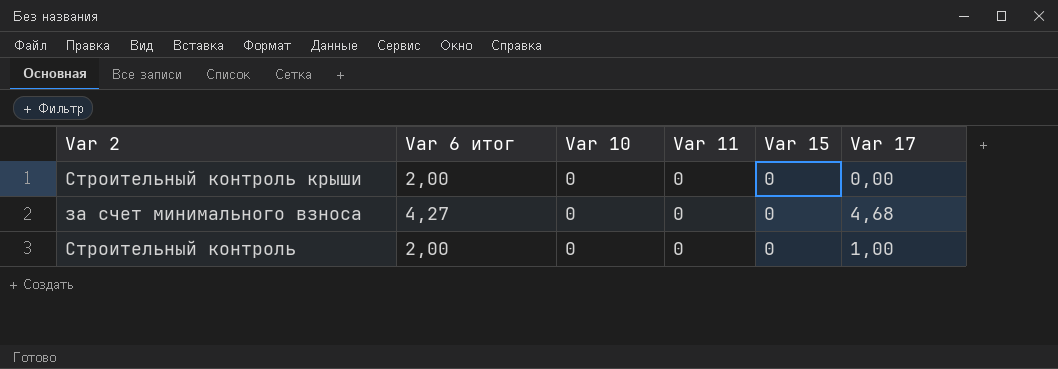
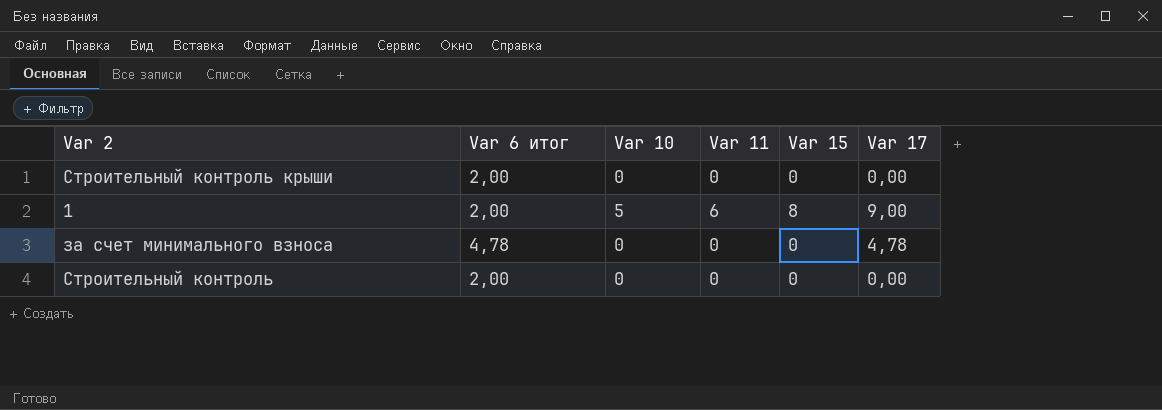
row 1: none -> 2,00 | 5 | 6 | 8 | 9,00
за счет минимального взноса | Var 6 итог: 4,27 -> 4,78
за счет минимального взноса | Var 17: 4,68 -> 4,78
Строительный контроль | Var 17: 1,00 -> 0,00

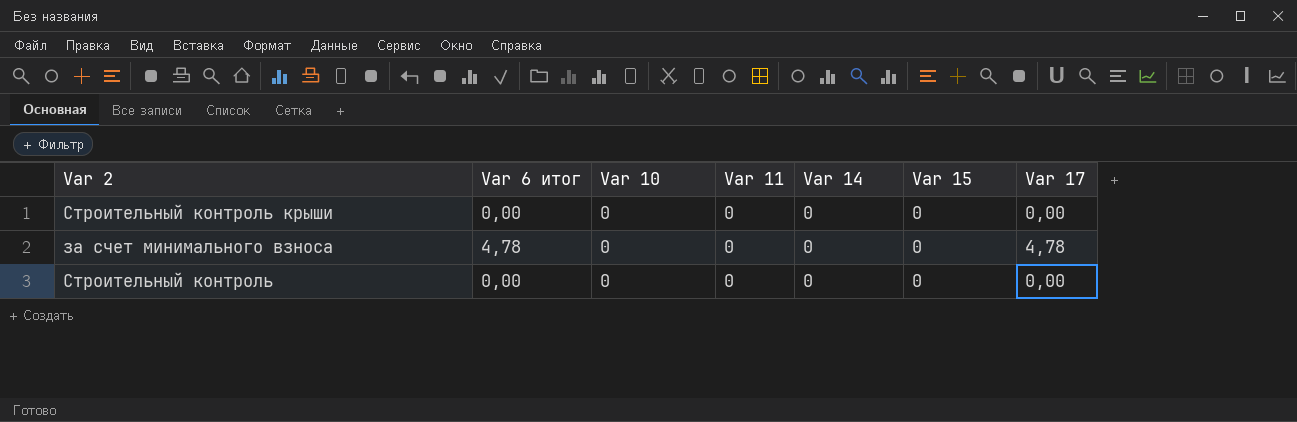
column Var 14 | position: none -> 5
row 1: 2,00 | 5 | 6 | 8 | 9,00 -> none
Строительный контроль крыши | Var 6 итог: 2,00 -> 0,00
Строительный контроль | Var 6 итог: 2,00 -> 0,00

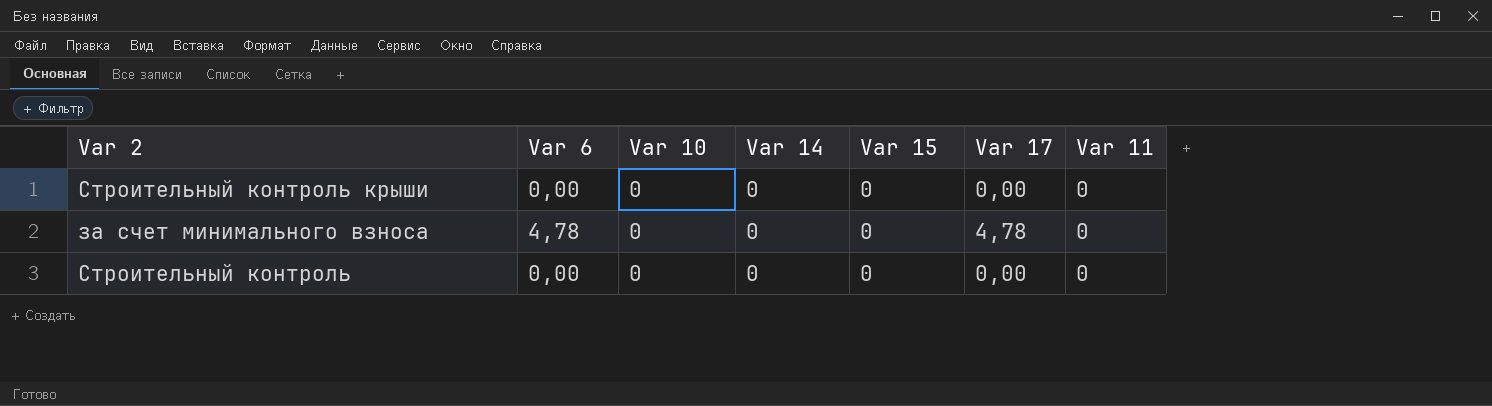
column name: Var 6 итог -> Var 6
column Var 11 | position: 4 -> 7

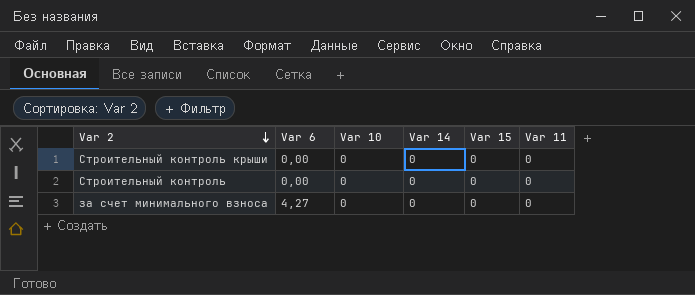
row order: none -> Var 2 descending
column Var 17 | position: 6 -> none
за счет минимального взноса | Var 6: 4,78 -> 4,27

